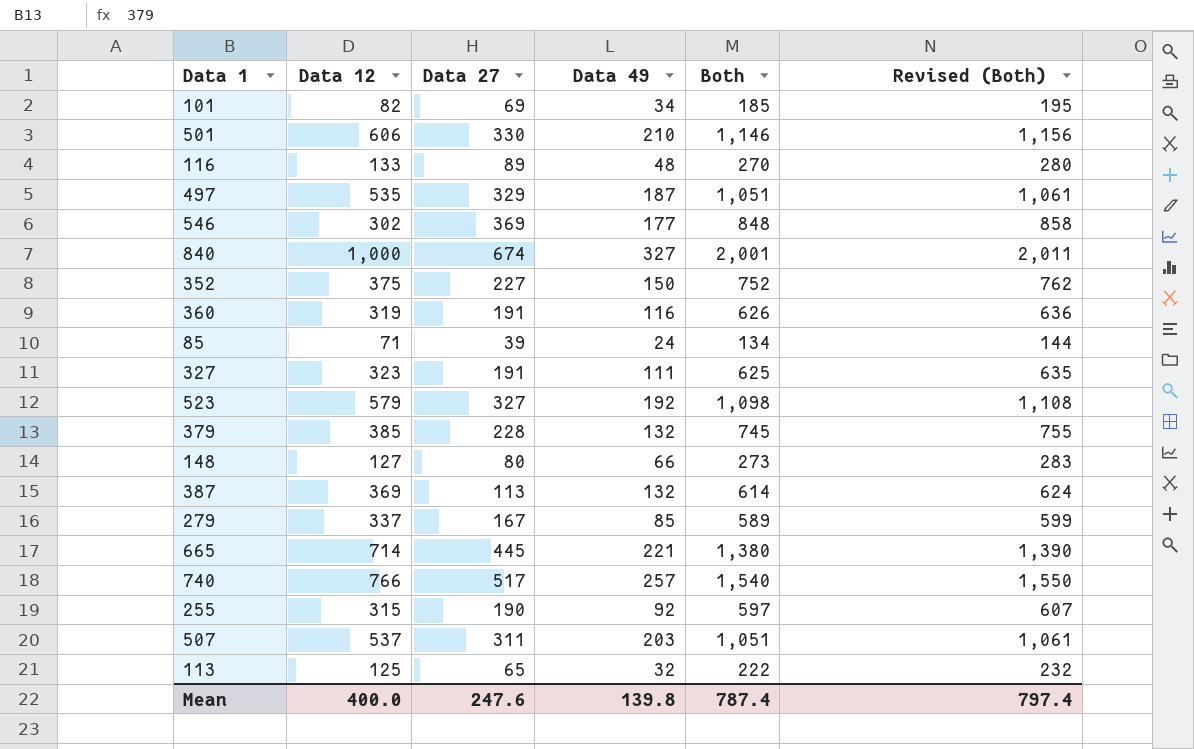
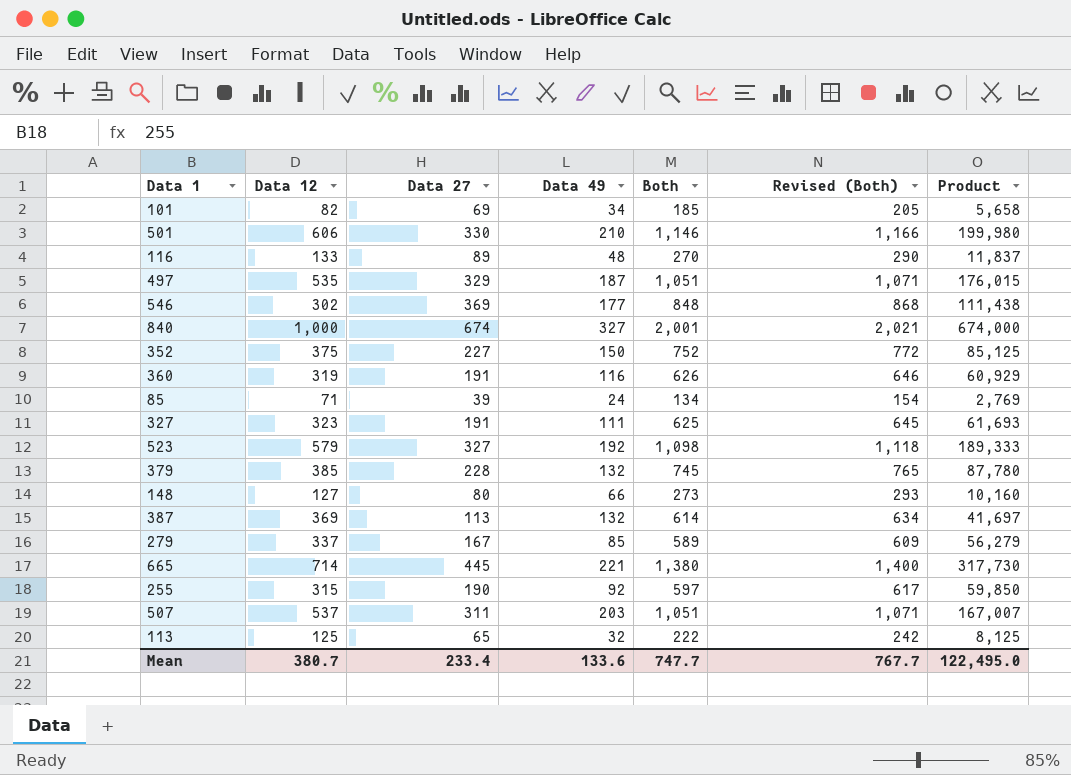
column Revised (Both) | formula: [Both] + 10 -> [Both] + 20
column Product | formula: none -> [Data 12] * [Data 27]
row 740: 766 | 517 | 257 | 1,540 | 1,550 -> none
Mean | Data 12: 400.0 -> 380.7
Mean | Data 27: 247.6 -> 233.4
Mean | Data 49: 139.8 -> 133.6
Mean | Both: 787.4 -> 747.7
Mean | Revised (Both): 797.4 -> 767.7

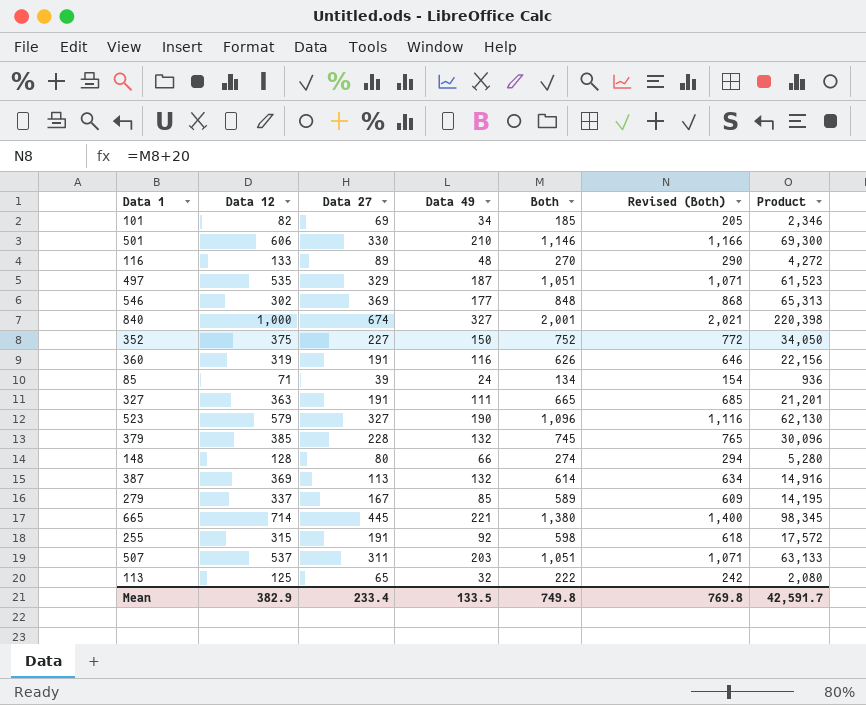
column Product | formula: [Data 12] * [Data 27] -> [Data 27] * [Data 49]
327 | Data 12: 323 -> 363
327 | Both: 625 -> 665
327 | Revised (Both): 645 -> 685
523 | Data 49: 192 -> 190
523 | Both: 1,098 -> 1,096
523 | Revised (Both): 1,118 -> 1,116
148 | Data 12: 127 -> 128
148 | Both: 273 -> 274
148 | Revised (Both): 293 -> 294
255 | Data 27: 190 -> 191
255 | Both: 597 -> 598
255 | Revised (Both): 617 -> 618
Mean | Data 12: 380.7 -> 382.9
Mean | Data 49: 133.6 -> 133.5
Mean | Both: 747.7 -> 749.8
Mean | Revised (Both): 767.7 -> 769.8
Mean | Product: 122,495.0 -> 42,591.7

